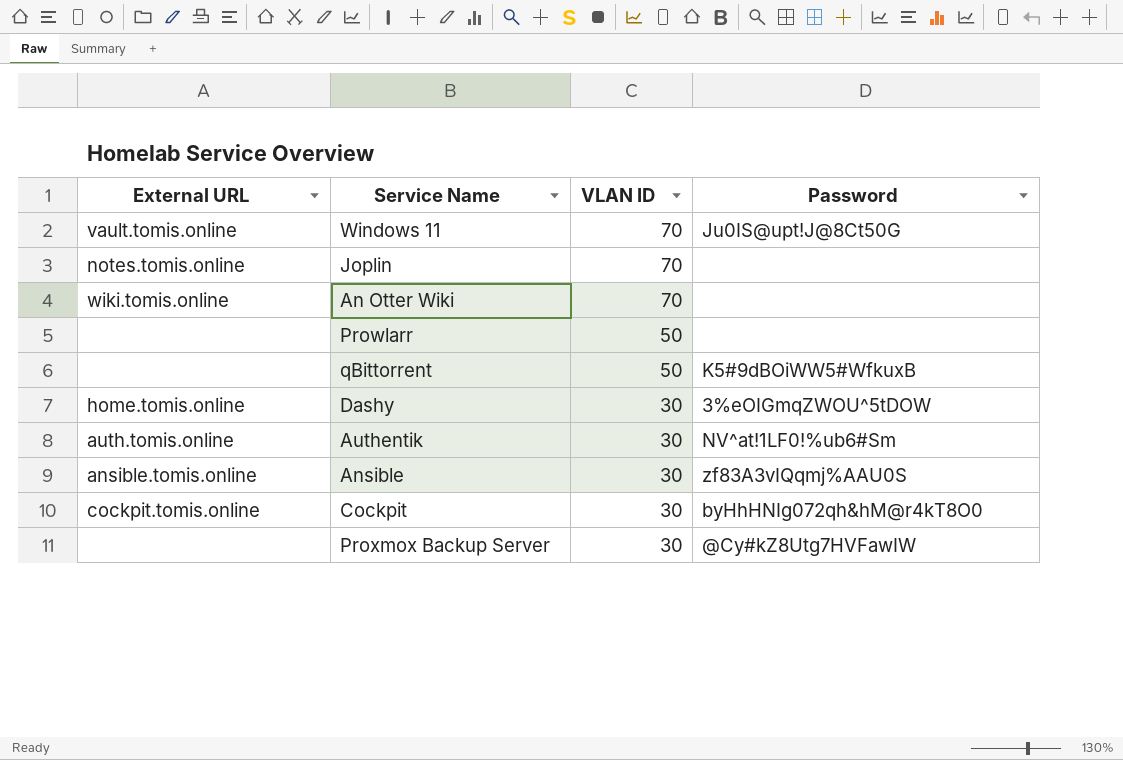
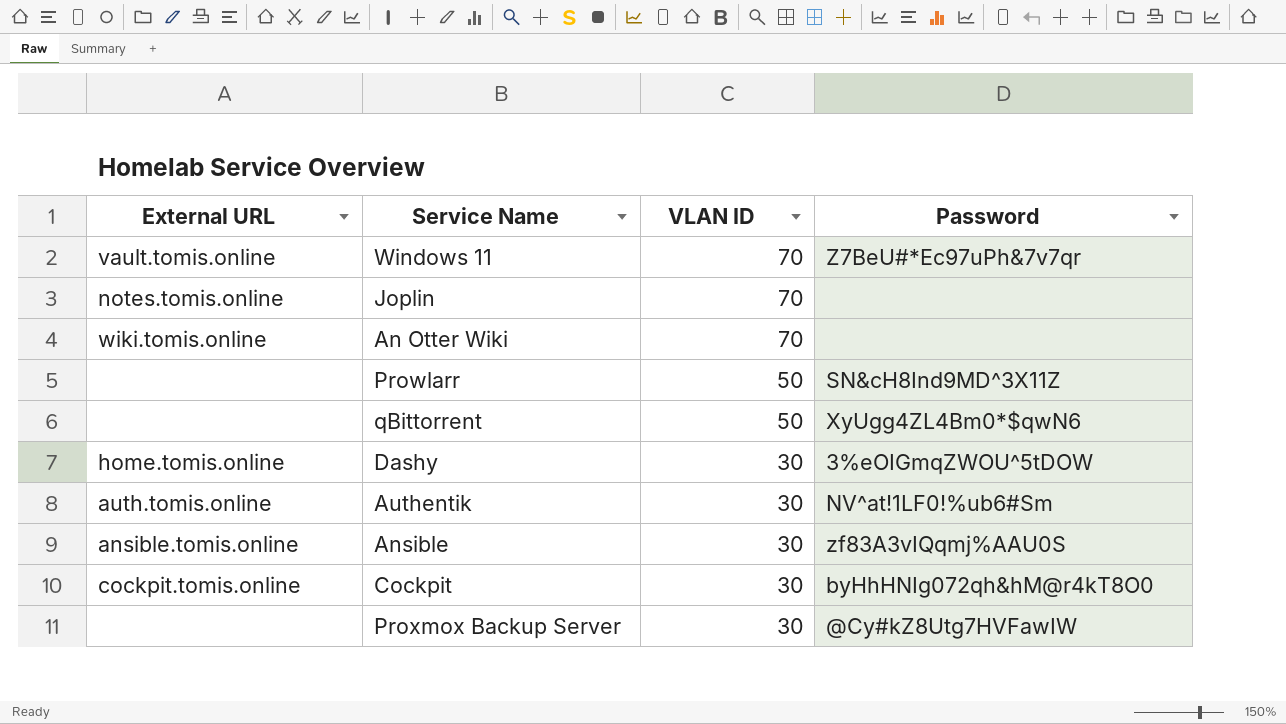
Windows 11 | Password: Ju0IS@upt!J@8Ct50G -> Z7BeU#*Ec97uPh&7v7qr
Prowlarr | Password: none -> SN&cH8Ind9MD^3X11Z
qBittorrent | Password: K5#9dBOiWW5#WfkuxB -> XyUgg4ZL4Bm0*$qwN6

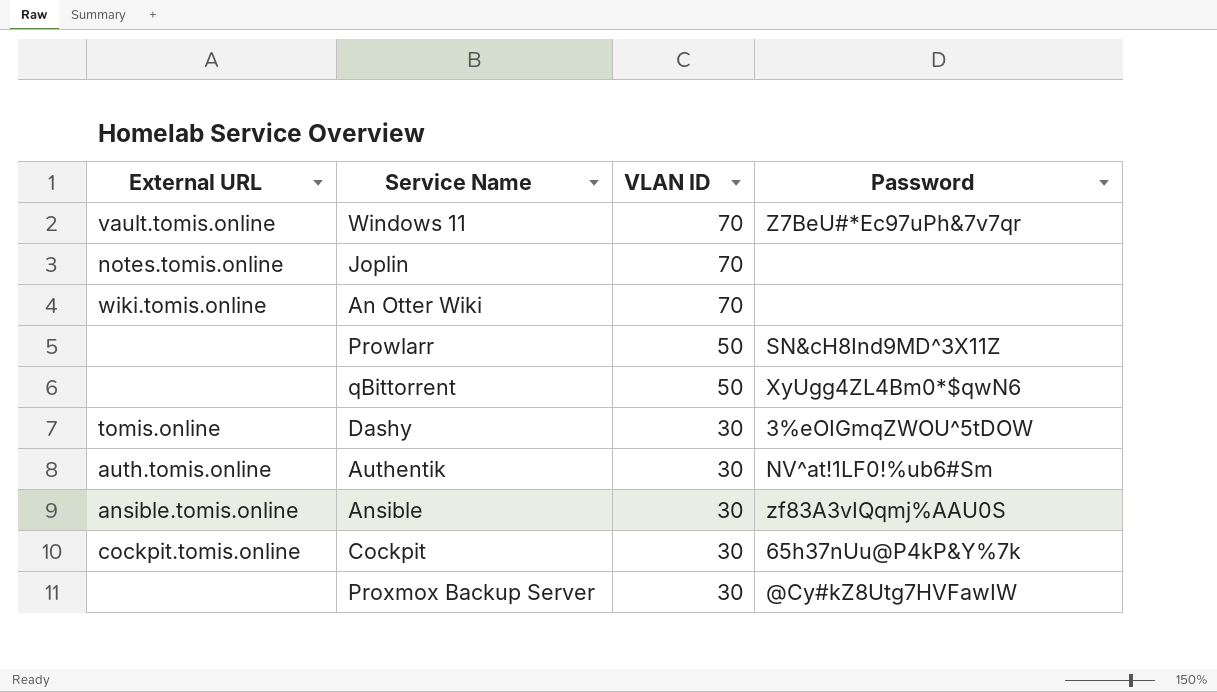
Dashy | External URL: home.tomis.online -> tomis.online
Cockpit | Password: byHhHNIg072qh&hM@r4kT8O0 -> 65h37nUu@P4kP&Y%7k

